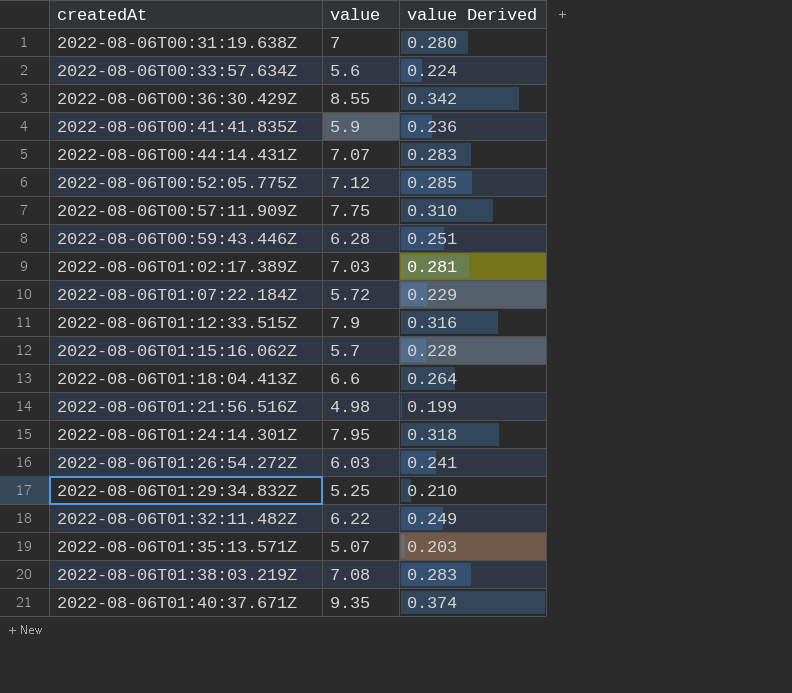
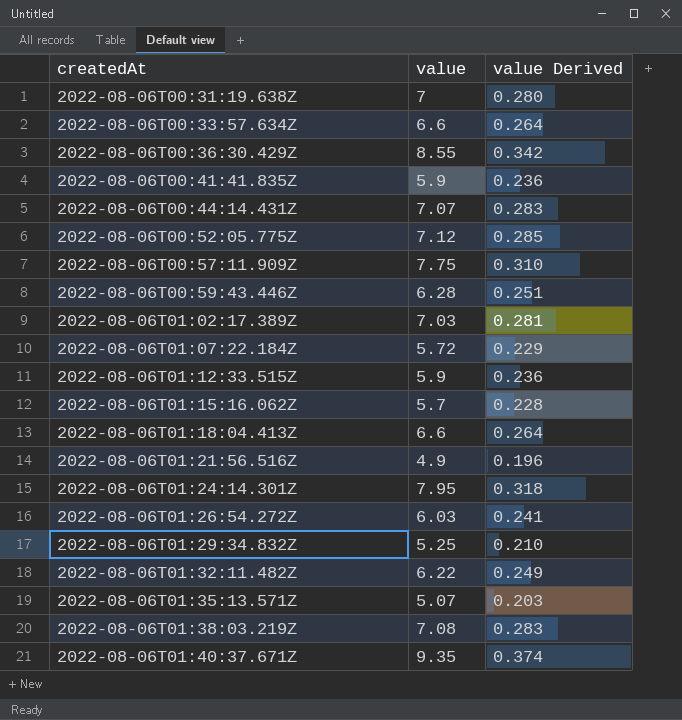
2022-08-06T00:33:57.634Z | value: 5.6 -> 6.6
2022-08-06T00:33:57.634Z | value Derived: 0.224 -> 0.264
2022-08-06T01:12:33.515Z | value: 7.9 -> 5.9
2022-08-06T01:12:33.515Z | value Derived: 0.316 -> 0.236
2022-08-06T01:21:56.516Z | value: 4.98 -> 4.9
2022-08-06T01:21:56.516Z | value Derived: 0.199 -> 0.196

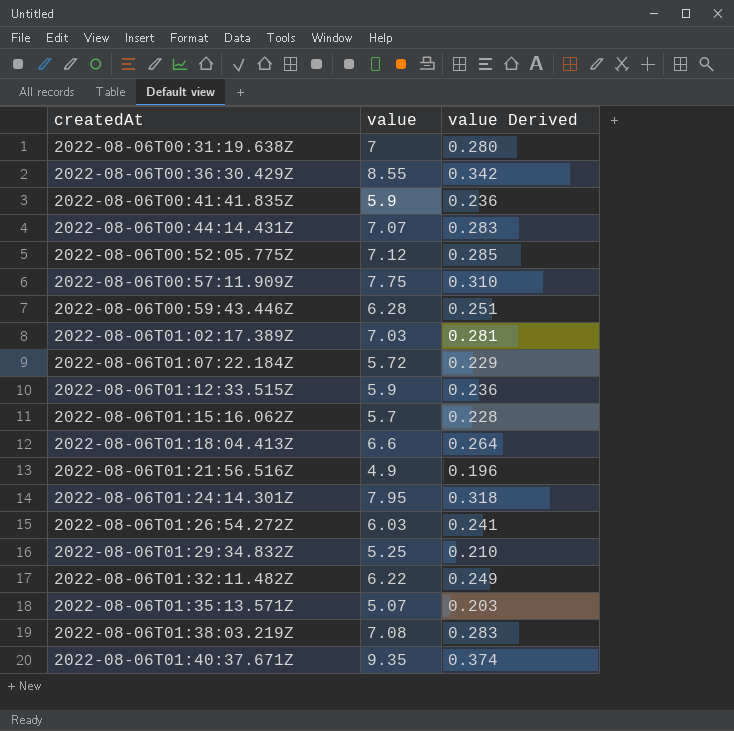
row 2022-08-06T00:33:57.634Z: 6.6 | 0.264 -> none

